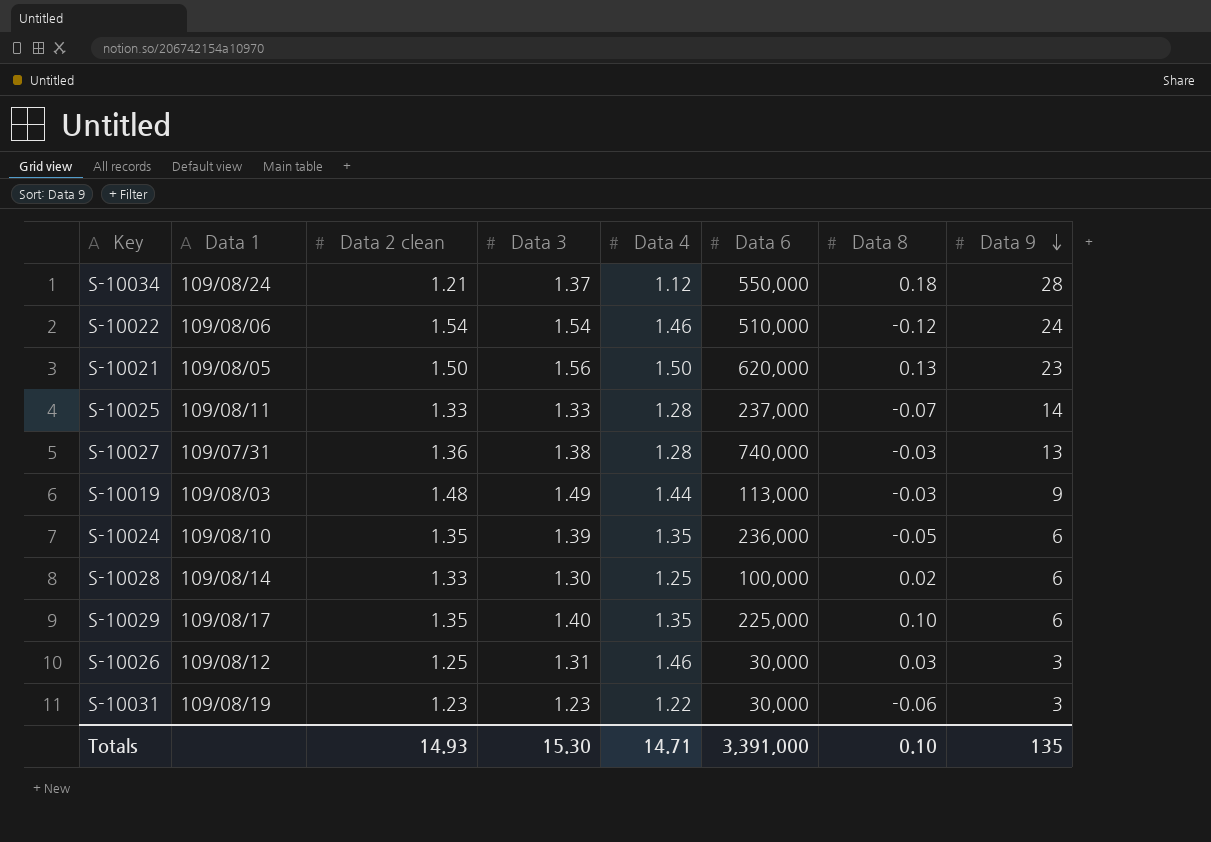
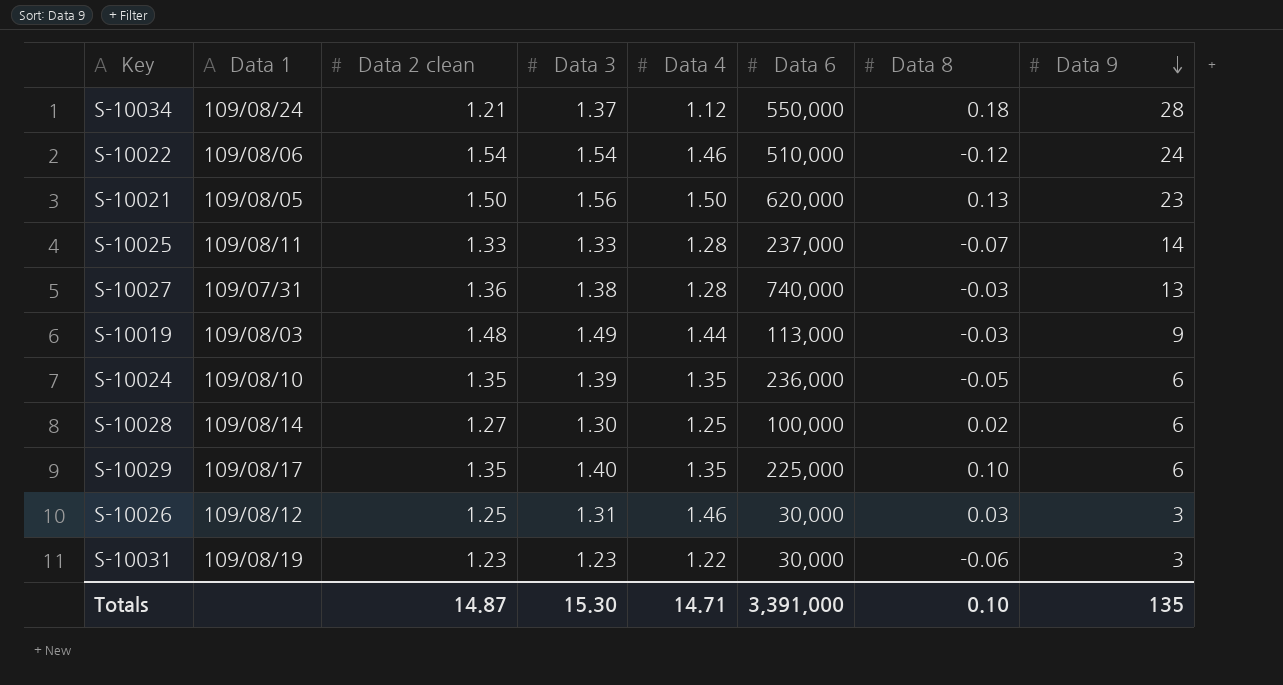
S-10028 | Data 2 clean: 1.33 -> 1.27
Totals | Data 2 clean: 14.93 -> 14.87

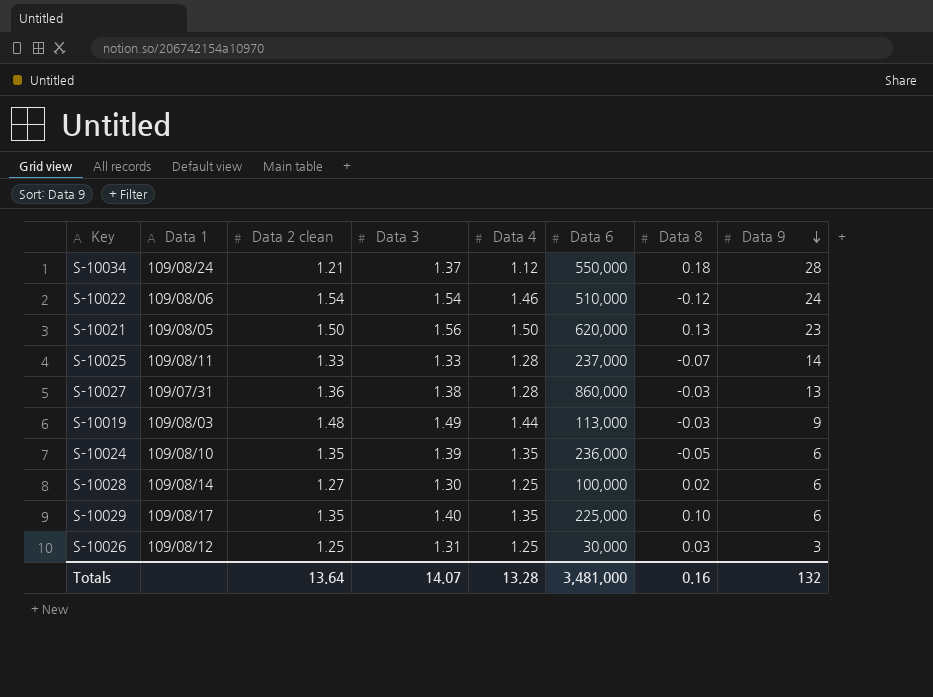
row S-10031: 109/08/19 | 1.23 | 1.23 | 1.22 | 30,000 | -0.06 | 3 -> none
S-10027 | Data 6: 740,000 -> 860,000
S-10026 | Data 4: 1.46 -> 1.25
Totals | Data 2 clean: 14.87 -> 13.64
Totals | Data 3: 15.30 -> 14.07
Totals | Data 4: 14.71 -> 13.28
Totals | Data 6: 3,391,000 -> 3,481,000
Totals | Data 8: 0.10 -> 0.16
Totals | Data 9: 135 -> 132

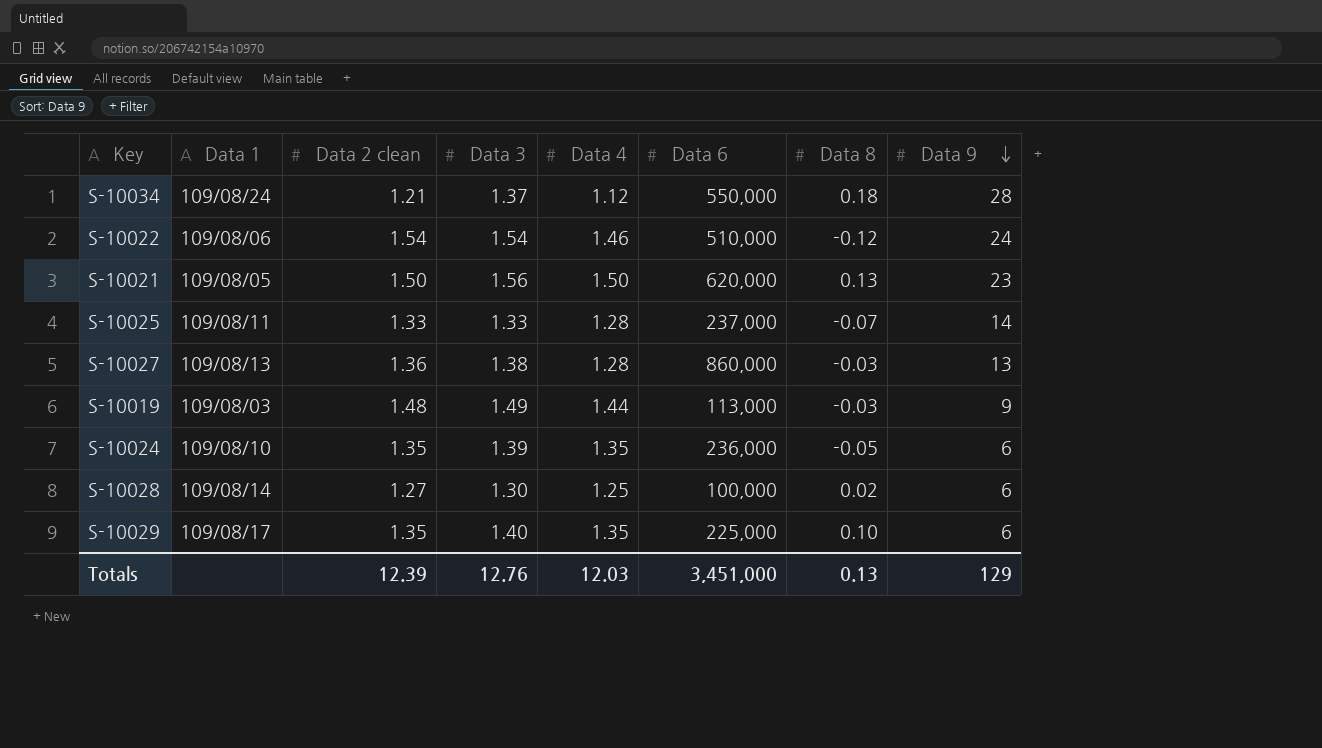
row S-10026: 109/08/12 | 1.25 | 1.31 | 1.25 | 30,000 | 0.03 | 3 -> none
S-10027 | Data 1: 109/07/31 -> 109/08/13
Totals | Data 2 clean: 13.64 -> 12.39
Totals | Data 3: 14.07 -> 12.76
Totals | Data 4: 13.28 -> 12.03
Totals | Data 6: 3,481,000 -> 3,451,000
Totals | Data 8: 0.16 -> 0.13
Totals | Data 9: 132 -> 129

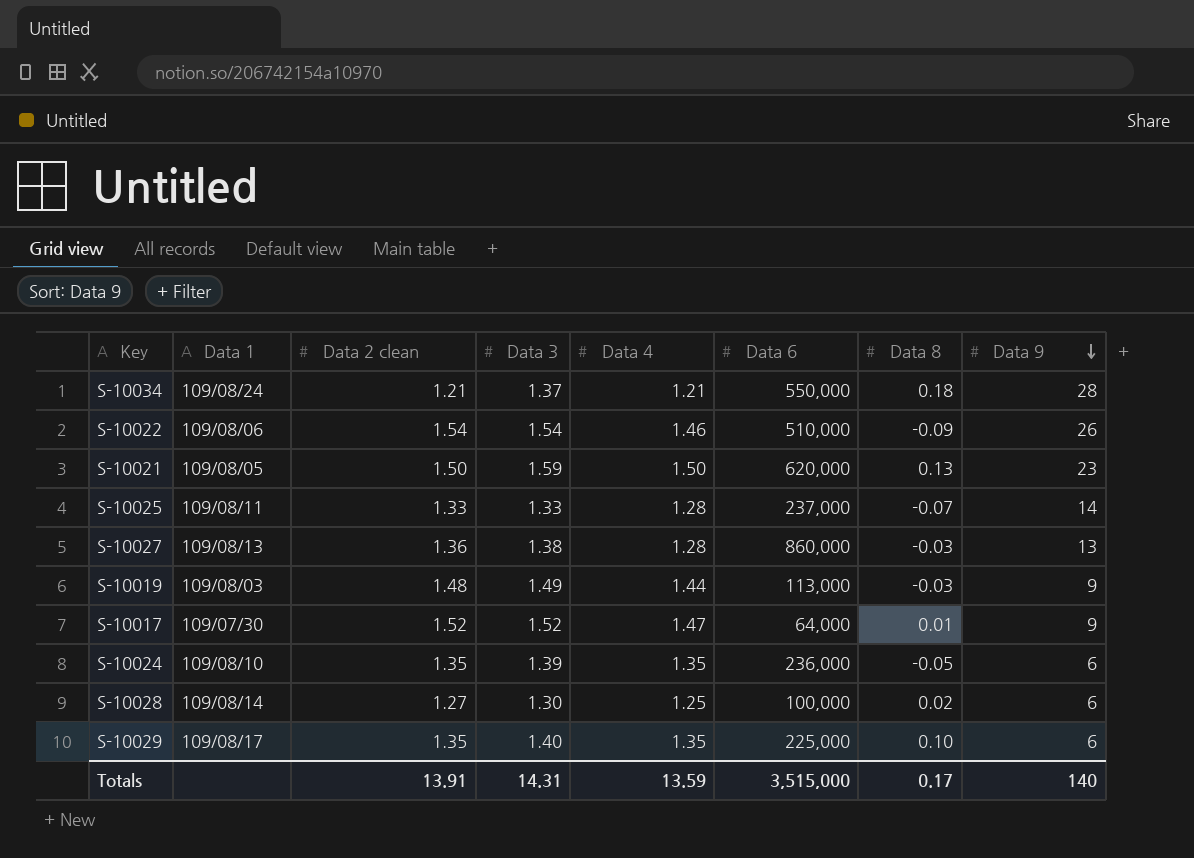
S-10034 | Data 4: 1.12 -> 1.21
S-10022 | Data 8: -0.12 -> -0.09
S-10022 | Data 9: 24 -> 26
S-10021 | Data 3: 1.56 -> 1.59
row S-10017: none -> 109/07/30 | 1.52 | 1.52 | 1.47 | 64,000 | 0.01 | 9
Totals | Data 2 clean: 12.39 -> 13.91
Totals | Data 3: 12.76 -> 14.31
Totals | Data 4: 12.03 -> 13.59
Totals | Data 6: 3,451,000 -> 3,515,000
Totals | Data 8: 0.13 -> 0.17
Totals | Data 9: 129 -> 140

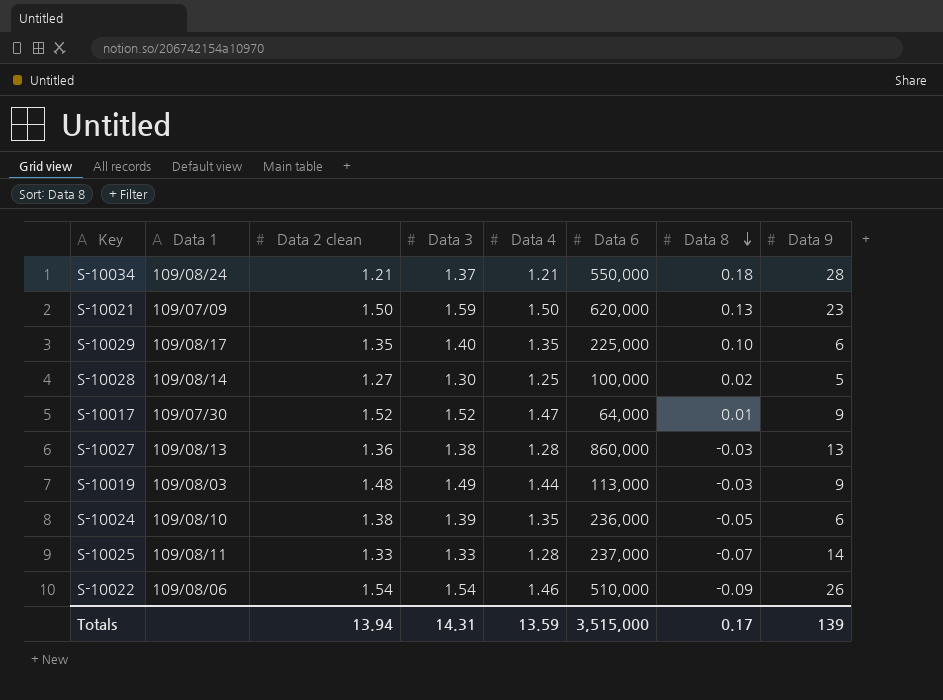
row order: Data 9 descending -> Data 8 descending
S-10021 | Data 1: 109/08/05 -> 109/07/09
S-10028 | Data 9: 6 -> 5
S-10024 | Data 2 clean: 1.35 -> 1.38
Totals | Data 2 clean: 13.91 -> 13.94
Totals | Data 9: 140 -> 139

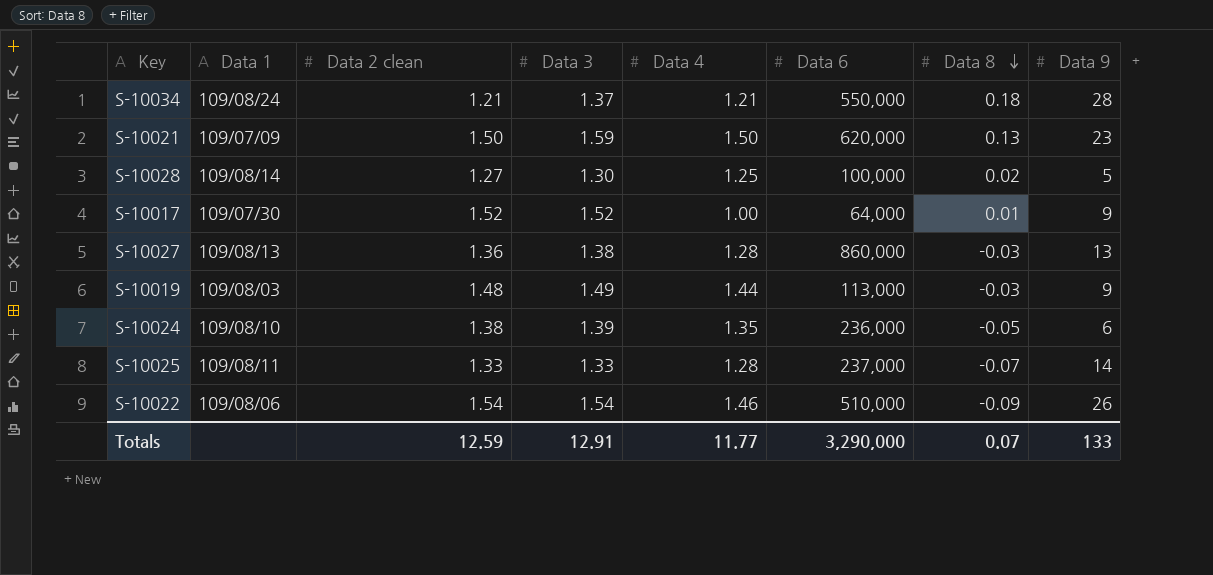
row S-10029: 109/08/17 | 1.35 | 1.40 | 1.35 | 225,000 | 0.10 | 6 -> none
S-10017 | Data 4: 1.47 -> 1.00
Totals | Data 2 clean: 13.94 -> 12.59
Totals | Data 3: 14.31 -> 12.91
Totals | Data 4: 13.59 -> 11.77
Totals | Data 6: 3,515,000 -> 3,290,000
Totals | Data 8: 0.17 -> 0.07
Totals | Data 9: 139 -> 133

